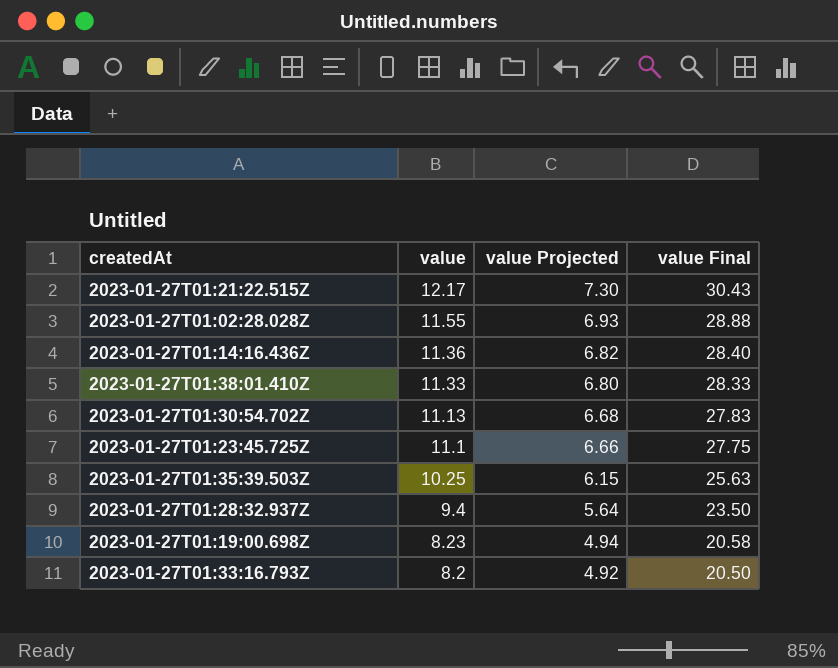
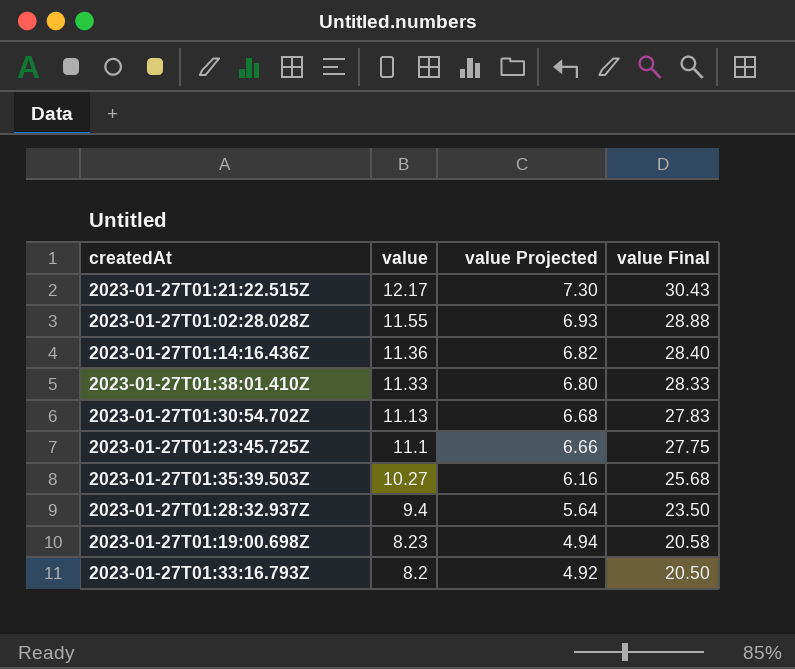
2023-01-27T01:35:39.503Z | value: 10.25 -> 10.27
2023-01-27T01:35:39.503Z | value Projected: 6.15 -> 6.16
2023-01-27T01:35:39.503Z | value Final: 25.63 -> 25.68

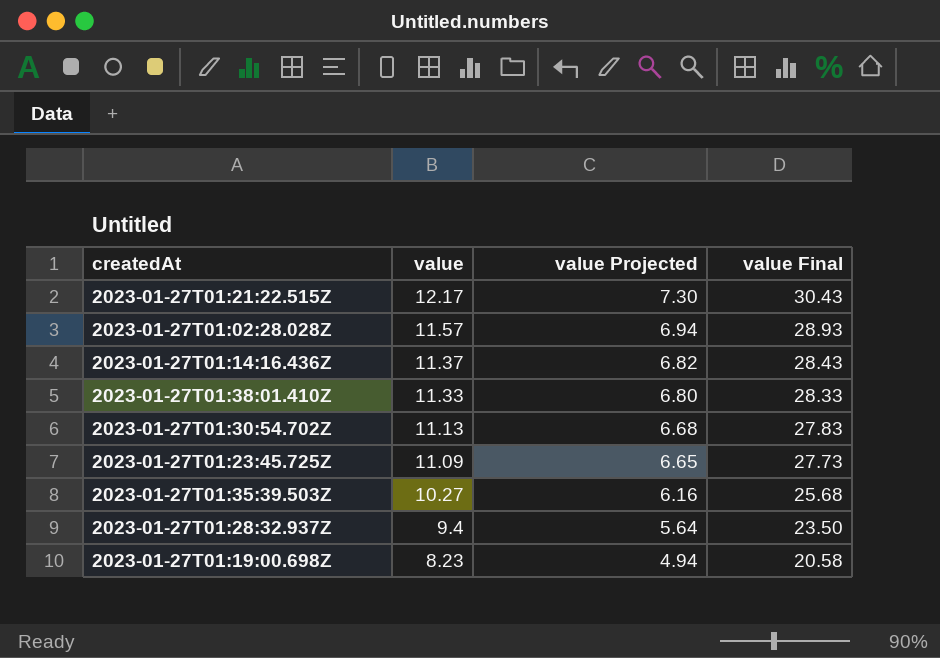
row 2023-01-27T01:33:16.793Z: 8.2 | 4.92 | 20.50 -> none
2023-01-27T01:02:28.028Z | value: 11.55 -> 11.57
2023-01-27T01:02:28.028Z | value Projected: 6.93 -> 6.94
2023-01-27T01:02:28.028Z | value Final: 28.88 -> 28.93
2023-01-27T01:14:16.436Z | value: 11.36 -> 11.37
2023-01-27T01:14:16.436Z | value Final: 28.40 -> 28.43
2023-01-27T01:23:45.725Z | value: 11.1 -> 11.09
2023-01-27T01:23:45.725Z | value Projected: 6.66 -> 6.65
2023-01-27T01:23:45.725Z | value Final: 27.75 -> 27.73

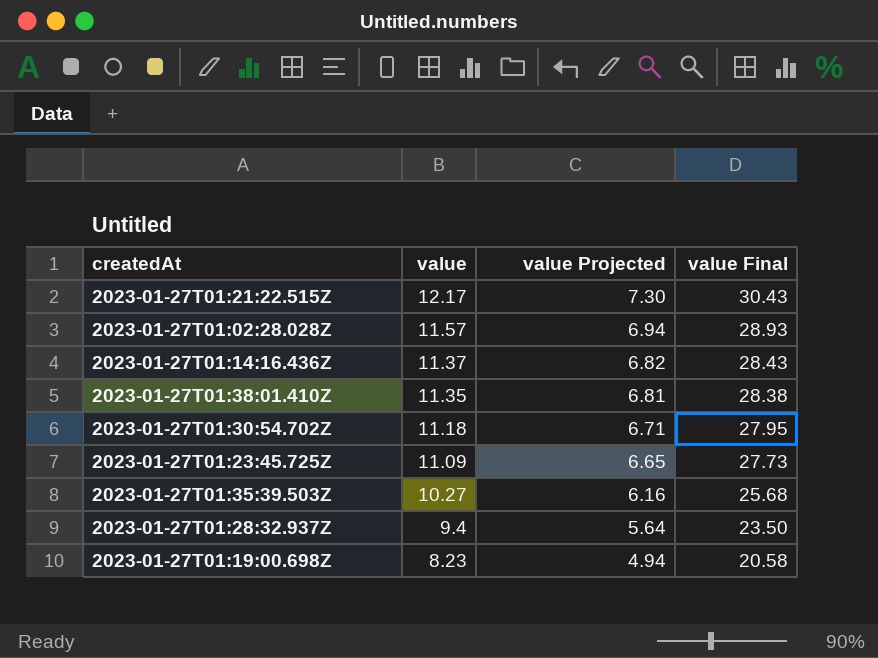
2023-01-27T01:38:01.410Z | value: 11.33 -> 11.35
2023-01-27T01:38:01.410Z | value Projected: 6.80 -> 6.81
2023-01-27T01:38:01.410Z | value Final: 28.33 -> 28.38
2023-01-27T01:30:54.702Z | value: 11.13 -> 11.18
2023-01-27T01:30:54.702Z | value Projected: 6.68 -> 6.71
2023-01-27T01:30:54.702Z | value Final: 27.83 -> 27.95

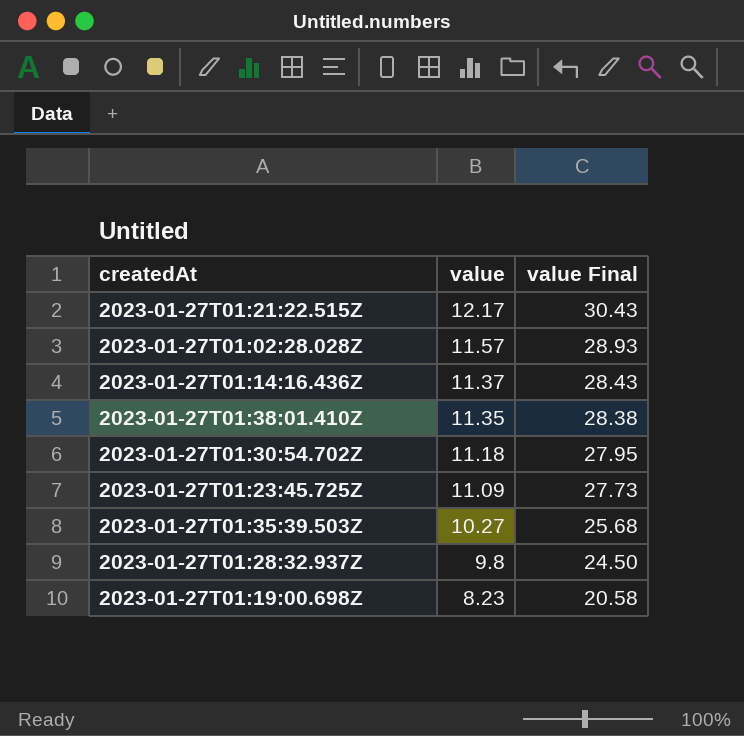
column value Projected | formula: [value] * 0.6 -> none
2023-01-27T01:28:32.937Z | value: 9.4 -> 9.8
2023-01-27T01:28:32.937Z | value Final: 23.50 -> 24.50

